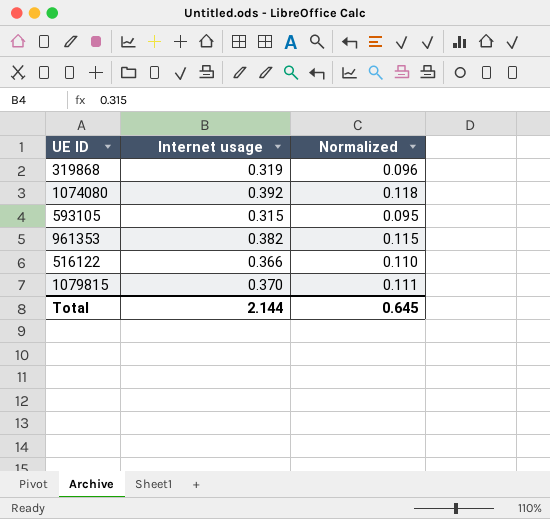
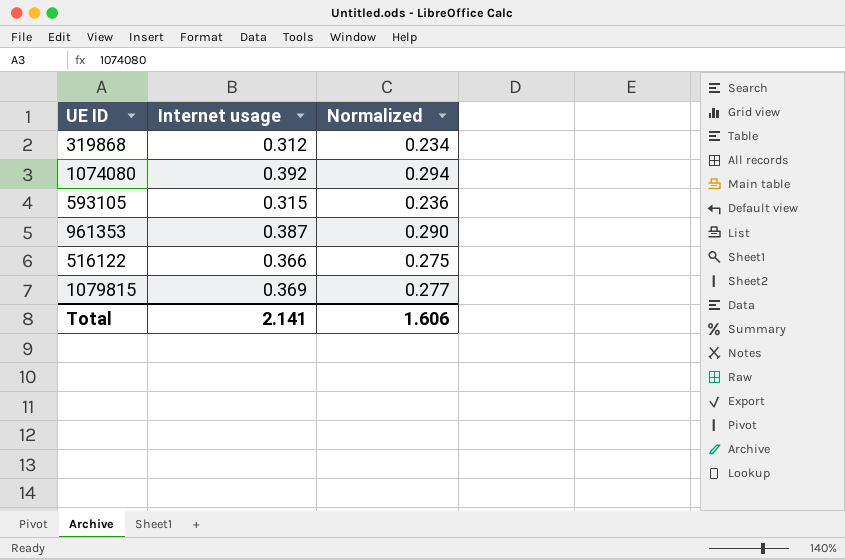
column Normalized | formula: [Internet usage] * 0.3 -> [Internet usage] * 0.75
319868 | Internet usage: 0.319 -> 0.312
961353 | Internet usage: 0.382 -> 0.387
1079815 | Internet usage: 0.370 -> 0.369
Total | Internet usage: 2.144 -> 2.141
Total | Normalized: 0.645 -> 1.606

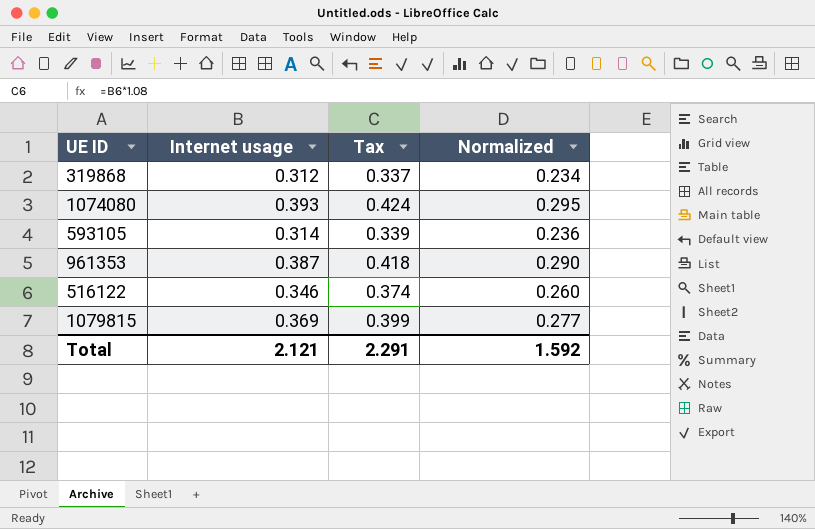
column Tax | formula: none -> [Internet usage] * 1.08
1074080 | Internet usage: 0.392 -> 0.393
1074080 | Normalized: 0.294 -> 0.295
593105 | Internet usage: 0.315 -> 0.314
516122 | Internet usage: 0.366 -> 0.346
516122 | Normalized: 0.275 -> 0.260
Total | Internet usage: 2.141 -> 2.121
Total | Normalized: 1.606 -> 1.592

